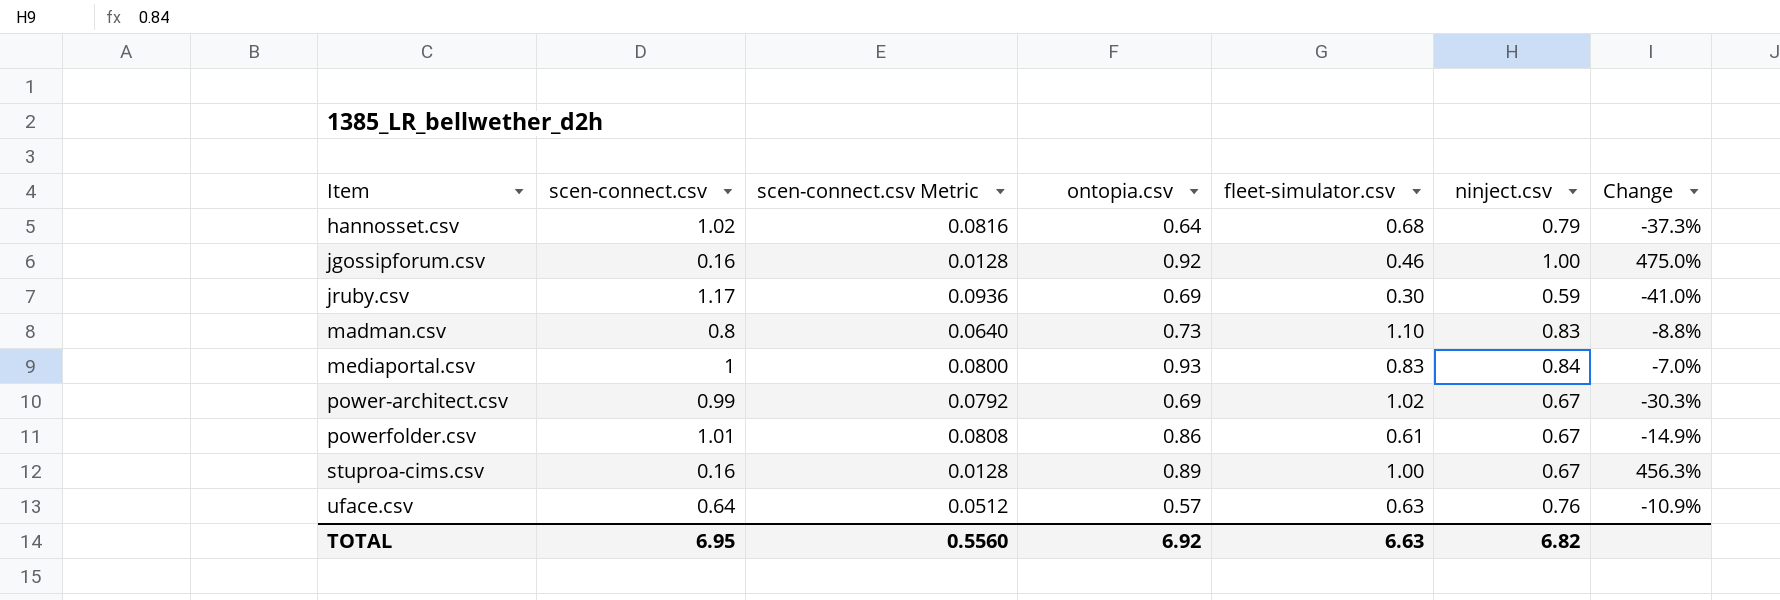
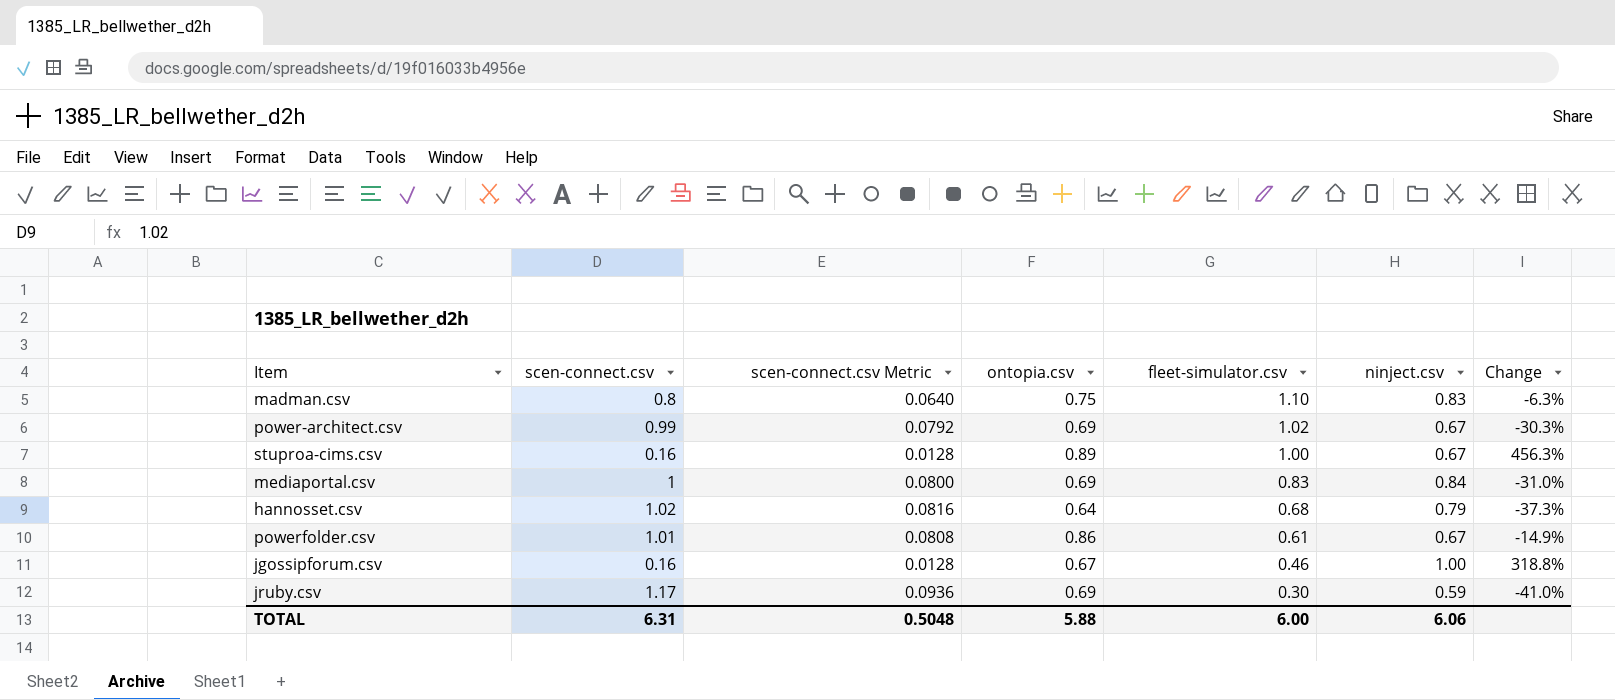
row order: Item ascending -> fleet-simulator.csv descending
row uface.csv: 0.64 | 0.0512 | 0.57 | 0.63 | 0.76 | -10.9% -> none
madman.csv | ontopia.csv: 0.73 -> 0.75
madman.csv | Change: -8.8% -> -6.3%
mediaportal.csv | ontopia.csv: 0.93 -> 0.69
mediaportal.csv | Change: -7.0% -> -31.0%
jgossipforum.csv | ontopia.csv: 0.92 -> 0.67
jgossipforum.csv | Change: 475.0% -> 318.8%
TOTAL | scen-connect.csv: 6.95 -> 6.31
TOTAL | scen-connect.csv Metric: 0.5560 -> 0.5048
TOTAL | ontopia.csv: 6.92 -> 5.88
TOTAL | fleet-simulator.csv: 6.63 -> 6.00
TOTAL | ninject.csv: 6.82 -> 6.06

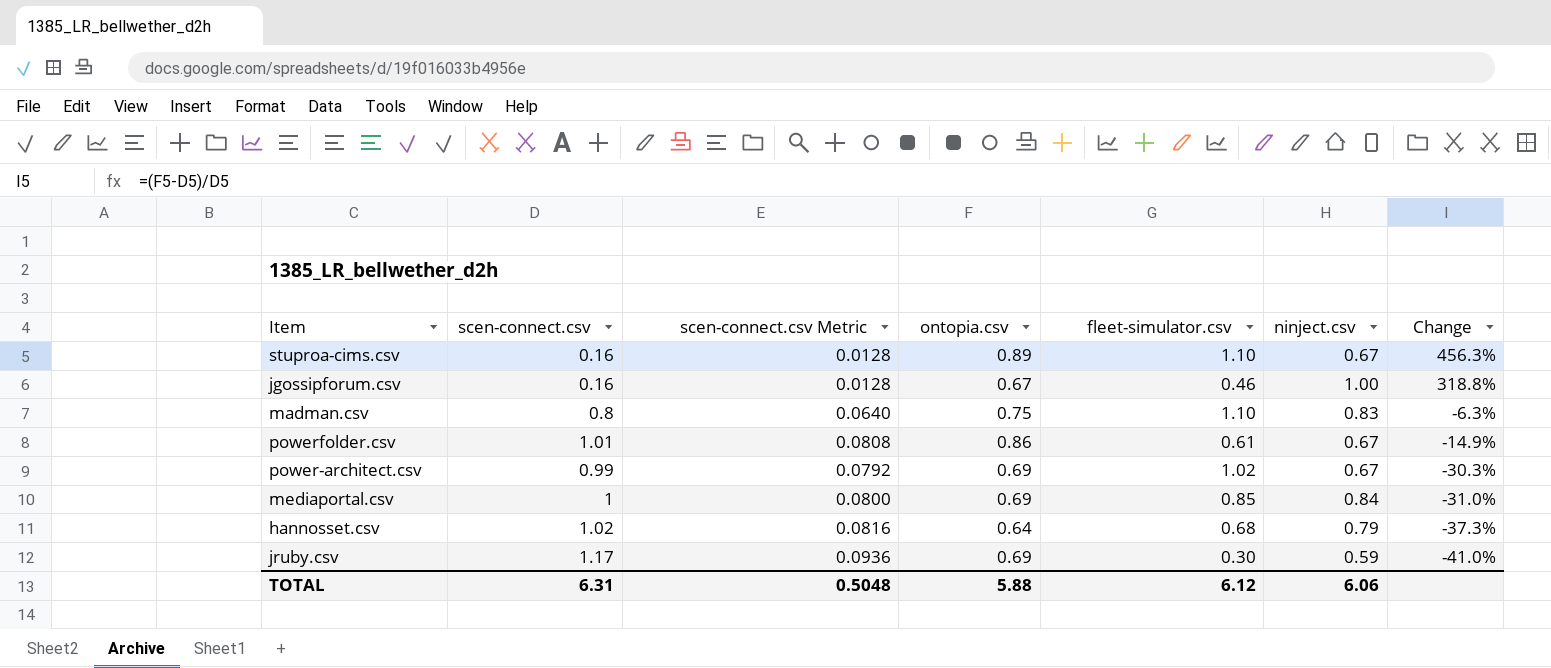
row order: fleet-simulator.csv descending -> Change descending
stuproa-cims.csv | fleet-simulator.csv: 1.00 -> 1.10
mediaportal.csv | fleet-simulator.csv: 0.83 -> 0.85
TOTAL | fleet-simulator.csv: 6.00 -> 6.12

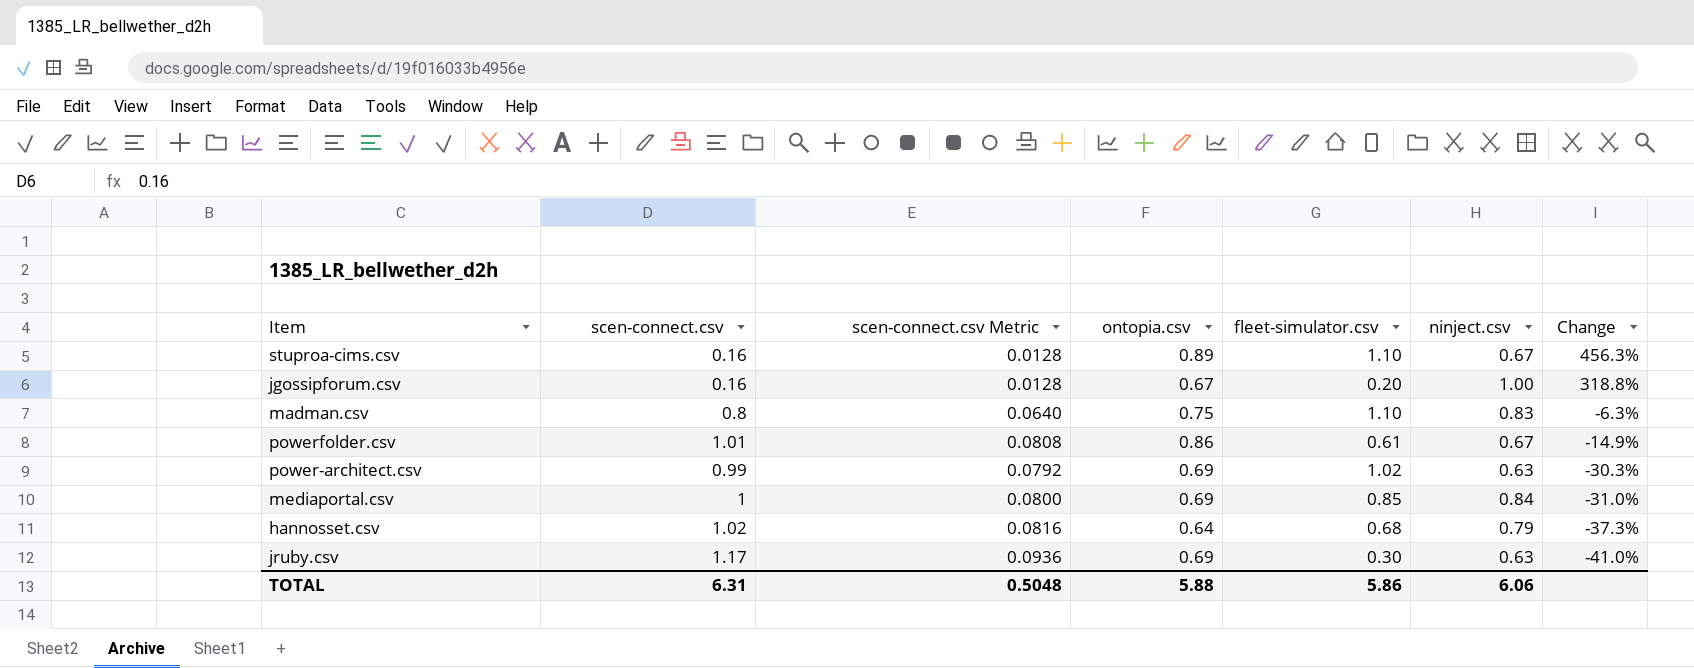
jgossipforum.csv | fleet-simulator.csv: 0.46 -> 0.20
power-architect.csv | ninject.csv: 0.67 -> 0.63
jruby.csv | ninject.csv: 0.59 -> 0.63
TOTAL | fleet-simulator.csv: 6.12 -> 5.86

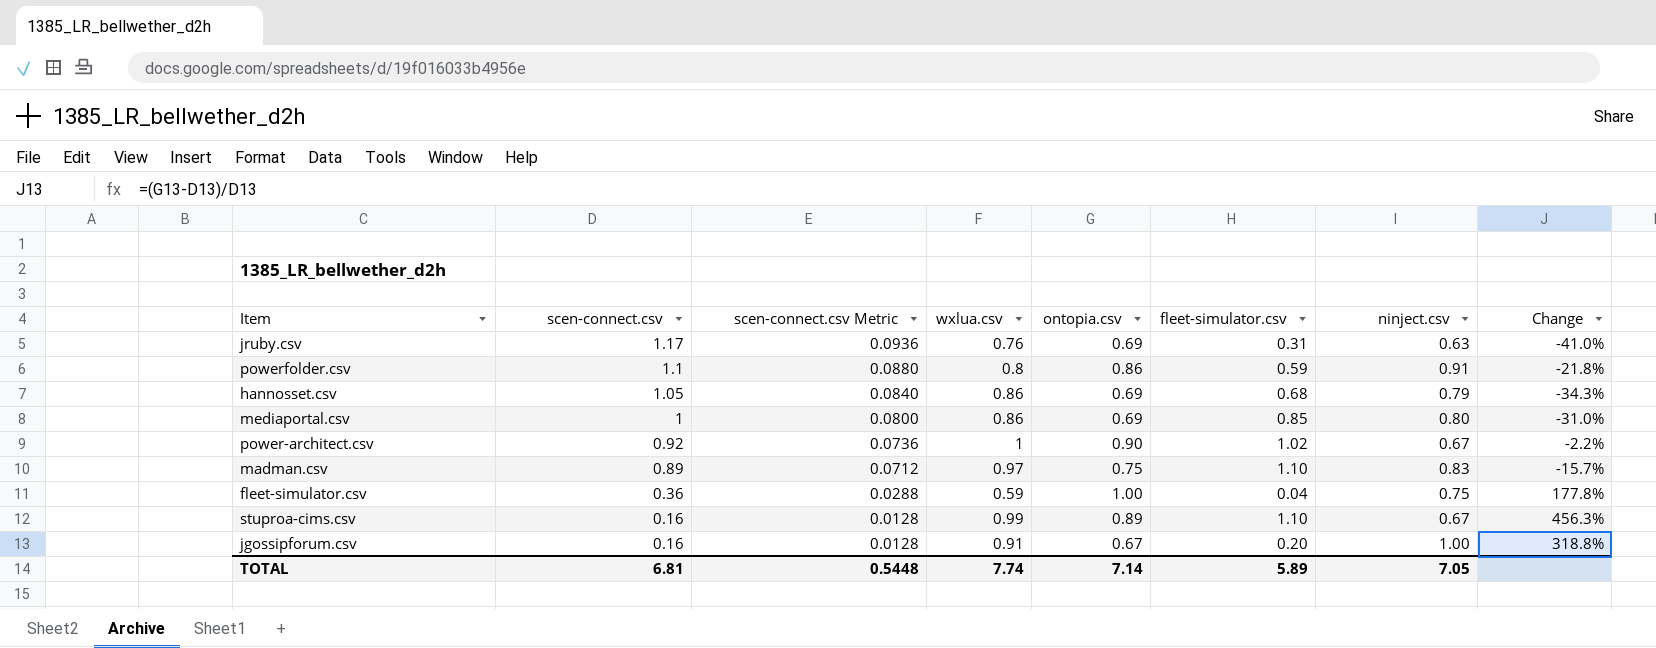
row order: Change descending -> scen-connect.csv descending
column wxlua.csv | position: none -> 4
jruby.csv | fleet-simulator.csv: 0.30 -> 0.31
powerfolder.csv | scen-connect.csv: 1.01 -> 1.1
powerfolder.csv | scen-connect.csv Metric: 0.0808 -> 0.0880
powerfolder.csv | fleet-simulator.csv: 0.61 -> 0.59
powerfolder.csv | ninject.csv: 0.67 -> 0.91
powerfolder.csv | Change: -14.9% -> -21.8%
hannosset.csv | scen-connect.csv: 1.02 -> 1.05
hannosset.csv | scen-connect.csv Metric: 0.0816 -> 0.0840
hannosset.csv | ontopia.csv: 0.64 -> 0.69
hannosset.csv | Change: -37.3% -> -34.3%
mediaportal.csv | ninject.csv: 0.84 -> 0.80
power-architect.csv | scen-connect.csv: 0.99 -> 0.92
power-architect.csv | scen-connect.csv Metric: 0.0792 -> 0.0736
power-architect.csv | ontopia.csv: 0.69 -> 0.90
power-architect.csv | ninject.csv: 0.63 -> 0.67
power-architect.csv | Change: -30.3% -> -2.2%
madman.csv | scen-connect.csv: 0.8 -> 0.89
madman.csv | scen-connect.csv Metric: 0.0640 -> 0.0712
madman.csv | Change: -6.3% -> -15.7%
row fleet-simulator.csv: none -> 0.36 | 0.0288 | 0.59 | 1.00 | 0.04 | 0.75 | 177.8%
TOTAL | scen-connect.csv: 6.31 -> 6.81
TOTAL | scen-connect.csv Metric: 0.5048 -> 0.5448
TOTAL | ontopia.csv: 5.88 -> 7.14
TOTAL | fleet-simulator.csv: 5.86 -> 5.89
TOTAL | ninject.csv: 6.06 -> 7.05

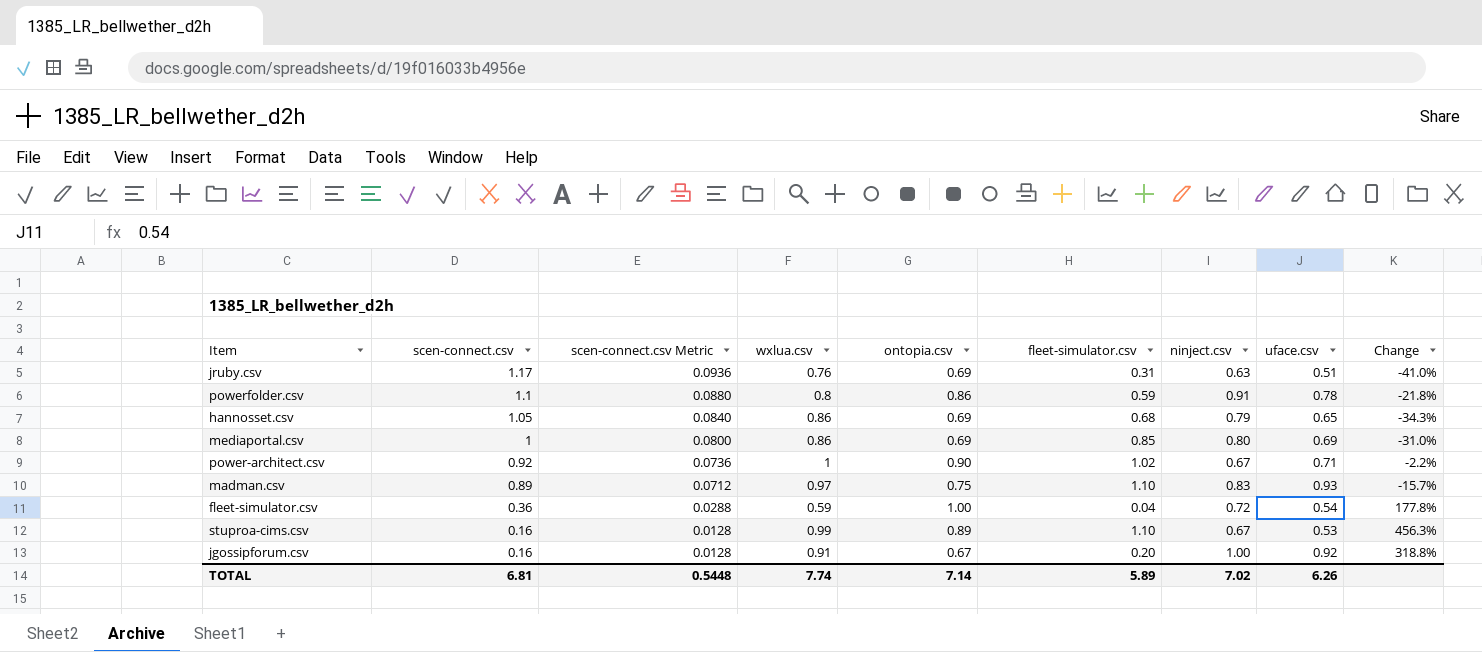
column uface.csv | position: none -> 8
fleet-simulator.csv | ninject.csv: 0.75 -> 0.72
TOTAL | ninject.csv: 7.05 -> 7.02

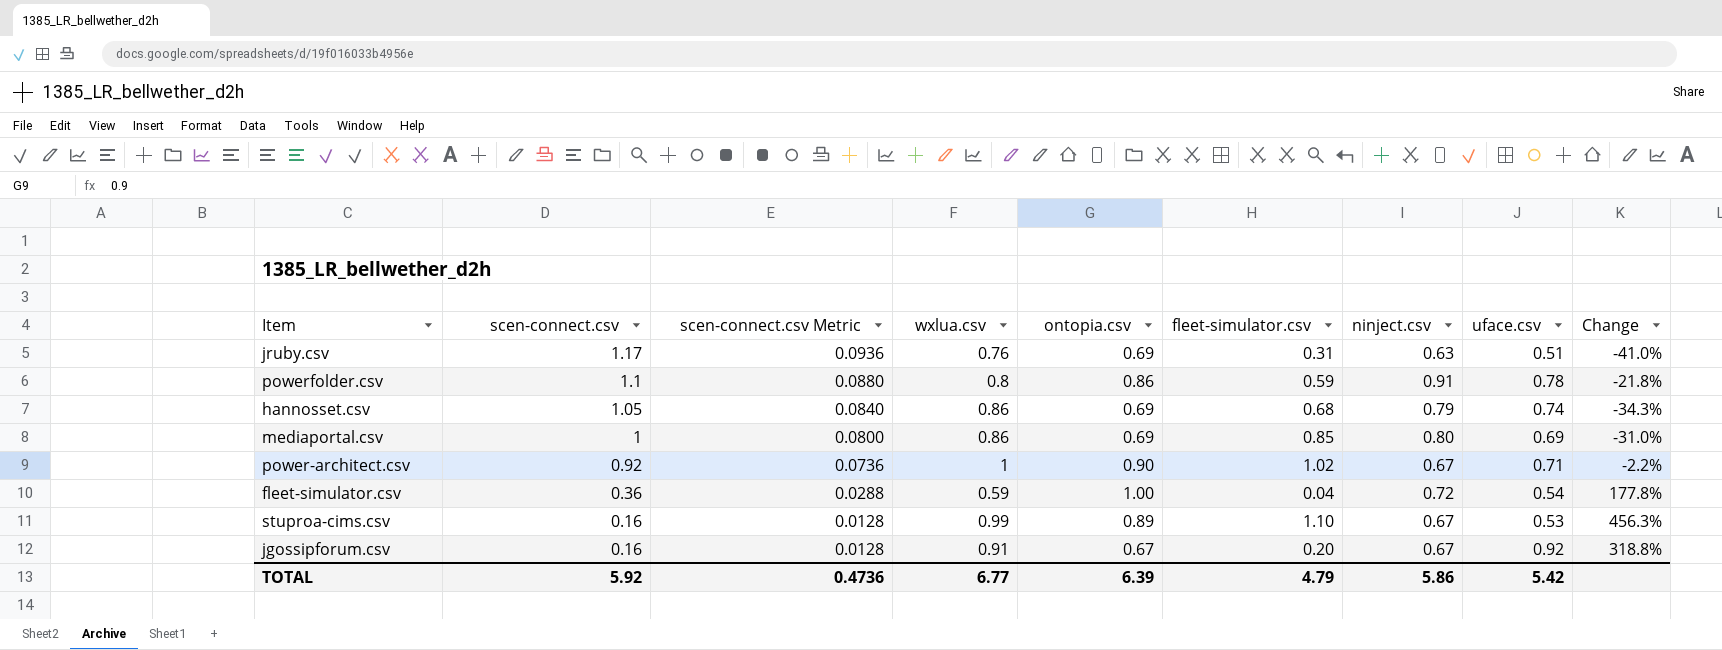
row madman.csv: 0.89 | 0.0712 | 0.97 | 0.75 | 1.10 | 0.83 | 0.93 | -15.7% -> none
hannosset.csv | uface.csv: 0.65 -> 0.74
jgossipforum.csv | ninject.csv: 1.00 -> 0.67
TOTAL | scen-connect.csv: 6.81 -> 5.92
TOTAL | scen-connect.csv Metric: 0.5448 -> 0.4736
TOTAL | wxlua.csv: 7.74 -> 6.77
TOTAL | ontopia.csv: 7.14 -> 6.39
TOTAL | fleet-simulator.csv: 5.89 -> 4.79
TOTAL | ninject.csv: 7.02 -> 5.86
TOTAL | uface.csv: 6.26 -> 5.42

